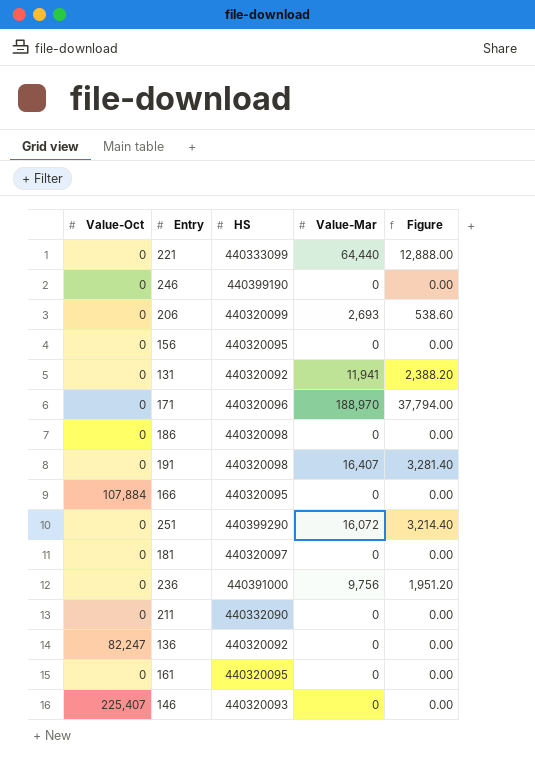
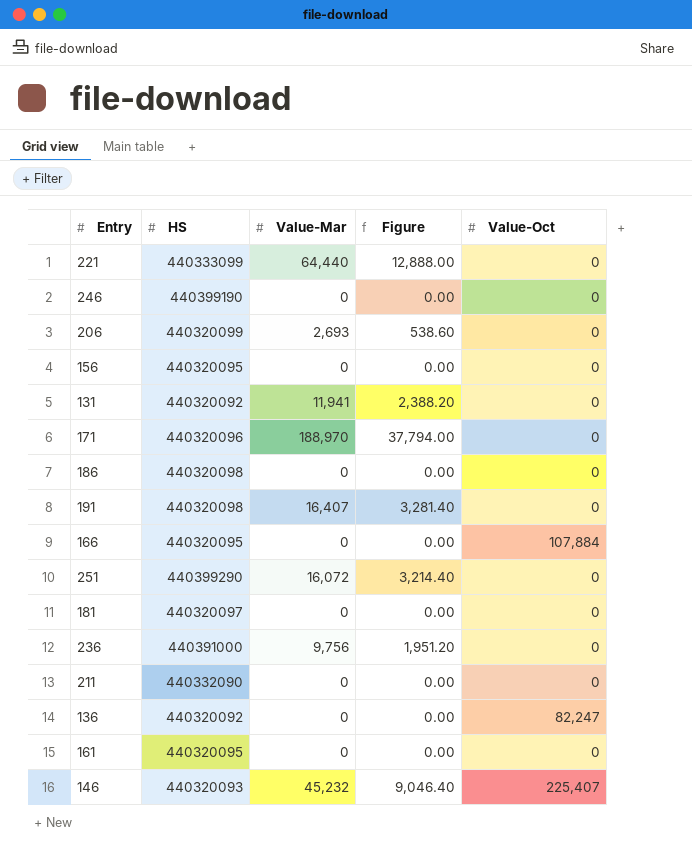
column Value-Oct | position: 1 -> 5
146 | Value-Mar: 0 -> 45,232
146 | Figure: 0.00 -> 9,046.40

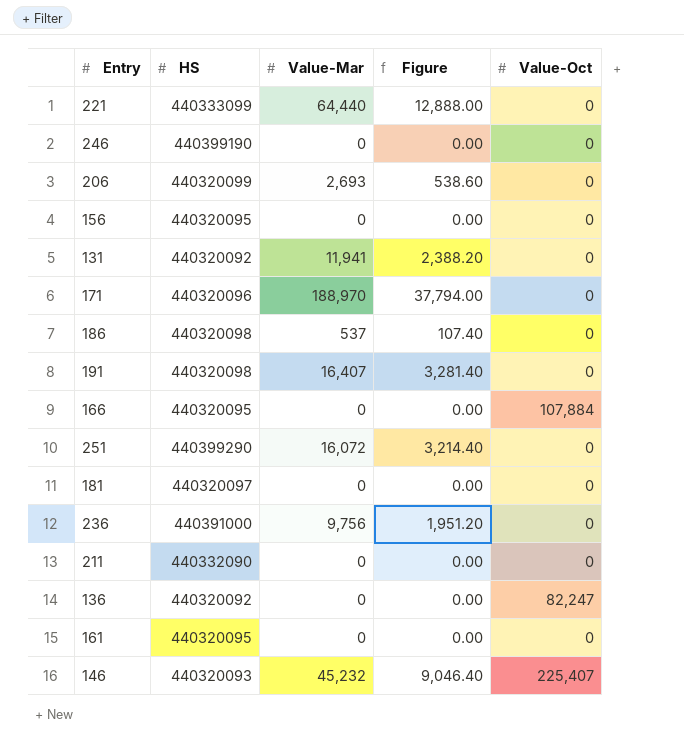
186 | Value-Mar: 0 -> 537
186 | Figure: 0.00 -> 107.40

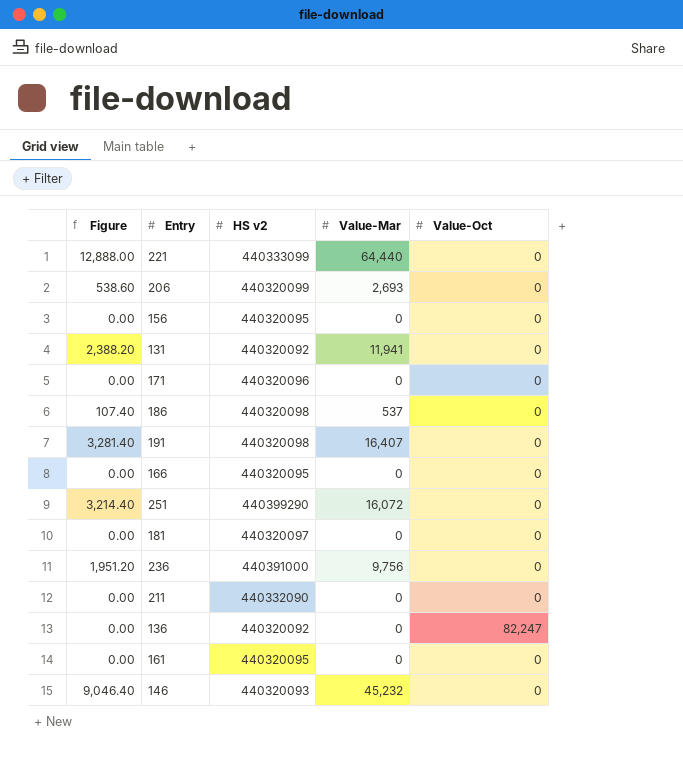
column Figure | position: 4 -> 1
column name: HS -> HS v2
row 246: 440399190 | 0 | 0.00 | 0 -> none
171 | Figure: 37,794.00 -> 0.00
171 | Value-Mar: 188,970 -> 0
166 | Value-Oct: 107,884 -> 0
146 | Value-Oct: 225,407 -> 0

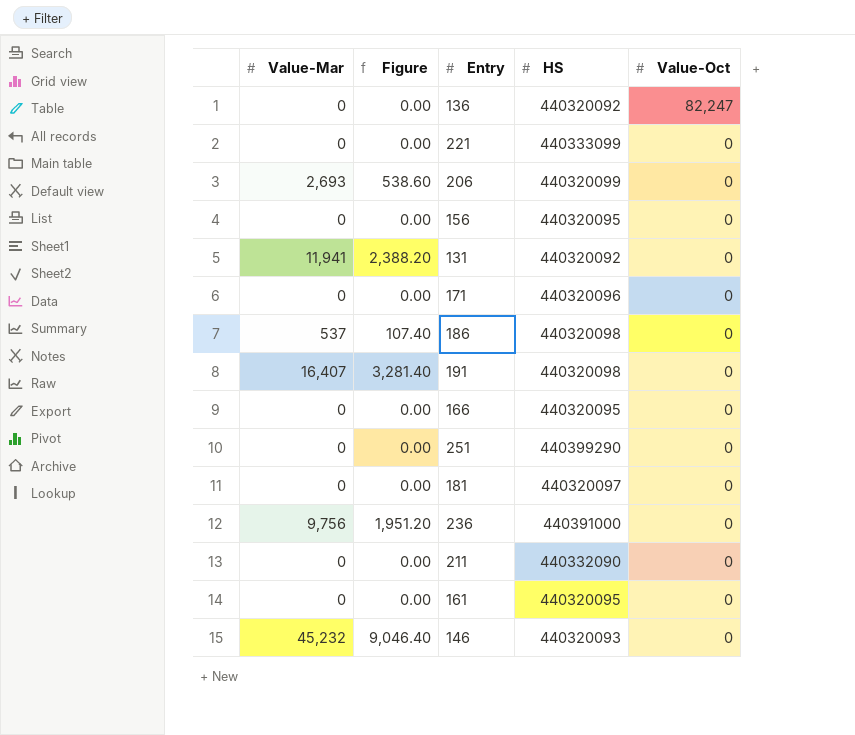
row order: none -> Value-Oct descending
column Value-Mar | position: 4 -> 1
column name: HS v2 -> HS
221 | Value-Mar: 64,440 -> 0
221 | Figure: 12,888.00 -> 0.00
251 | Value-Mar: 16,072 -> 0
251 | Figure: 3,214.40 -> 0.00

